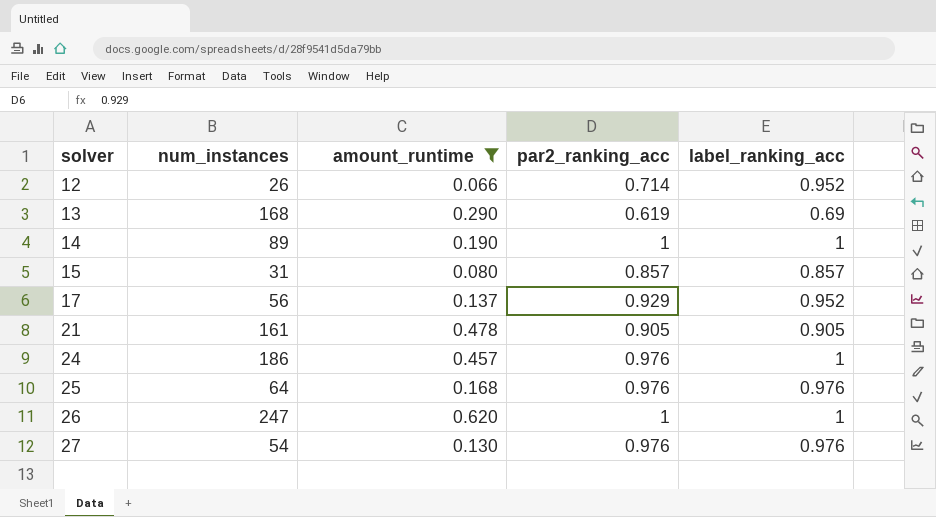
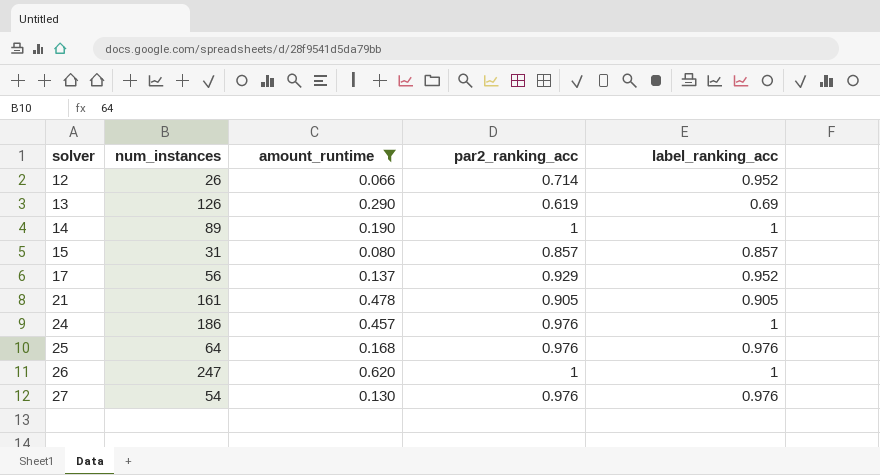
13 | num_instances: 168 -> 126

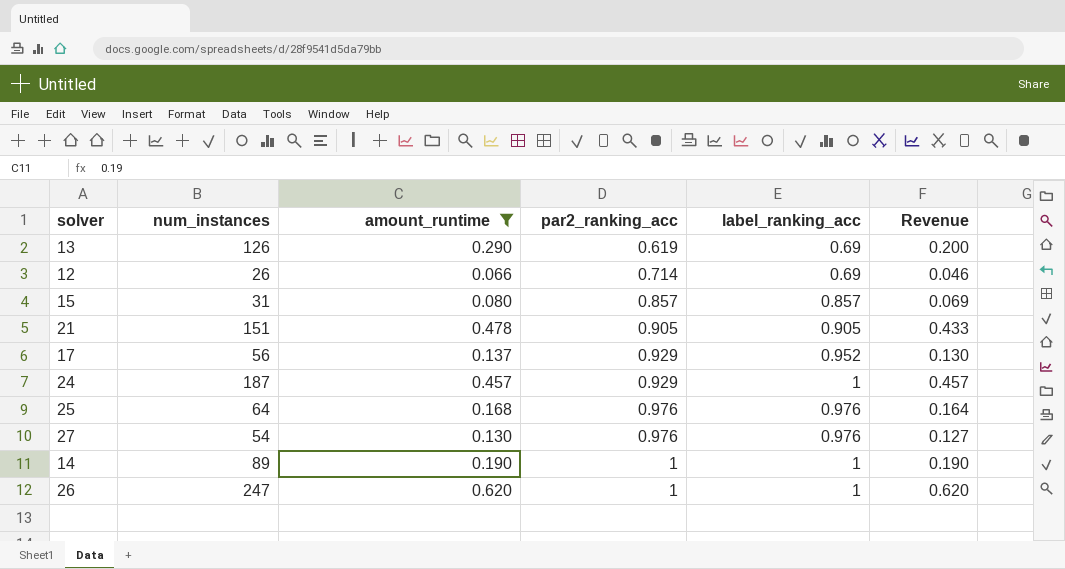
row order: solver ascending -> par2_ranking_acc ascending
column Revenue | formula: none -> [amount_runtime] * [label_ranking_acc]
12 | label_ranking_acc: 0.952 -> 0.69
21 | num_instances: 161 -> 151
24 | num_instances: 186 -> 187
24 | par2_ranking_acc: 0.976 -> 0.929

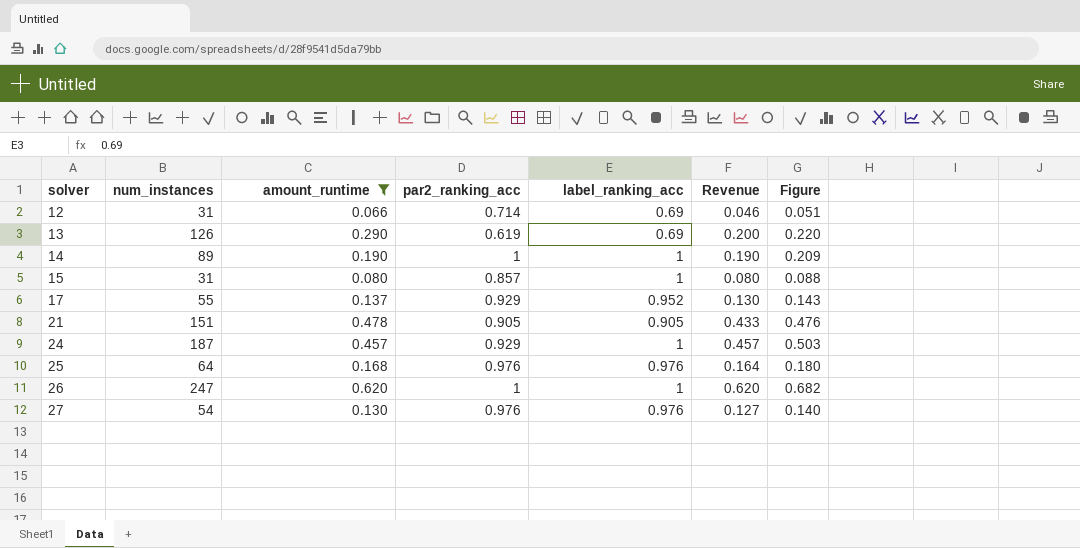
row order: par2_ranking_acc ascending -> solver ascending
column Figure | formula: none -> [Revenue] * 1.1
12 | num_instances: 26 -> 31
15 | label_ranking_acc: 0.857 -> 1
15 | Revenue: 0.069 -> 0.080
17 | num_instances: 56 -> 55

